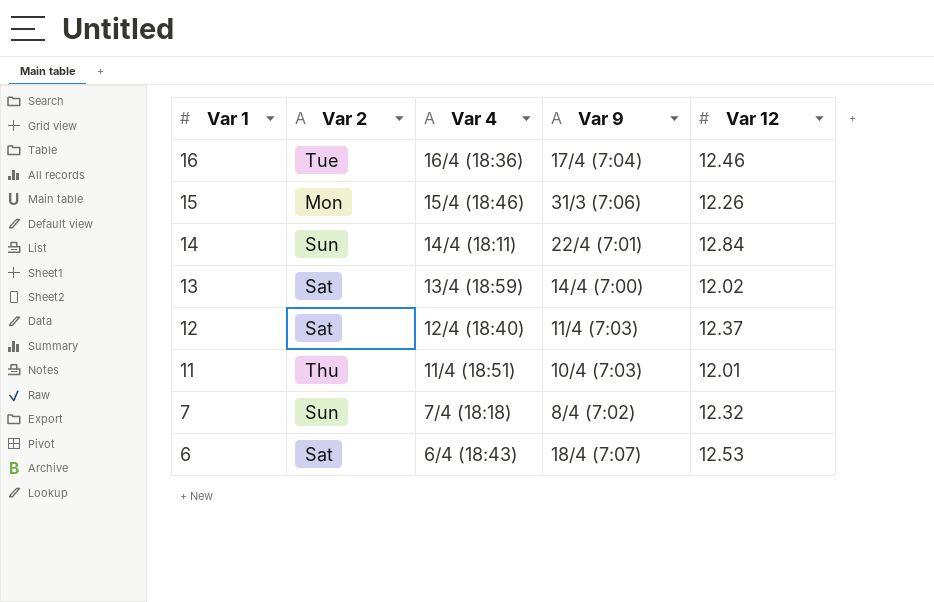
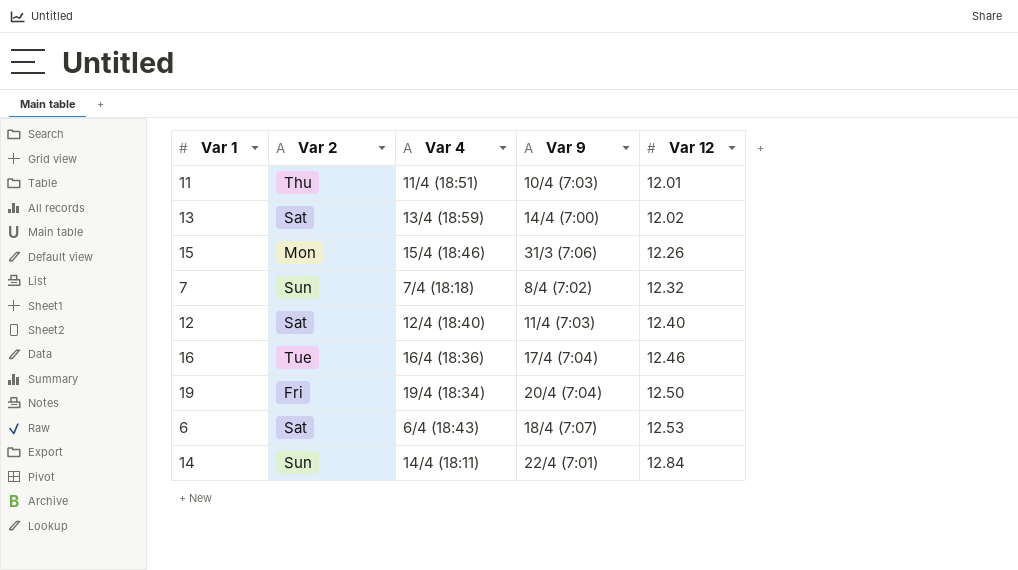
row order: Var 1 descending -> Var 12 ascending
12 | Var 12: 12.37 -> 12.40
row 19: none -> Fri | 19/4 (18:34) | 20/4 (7:04) | 12.50

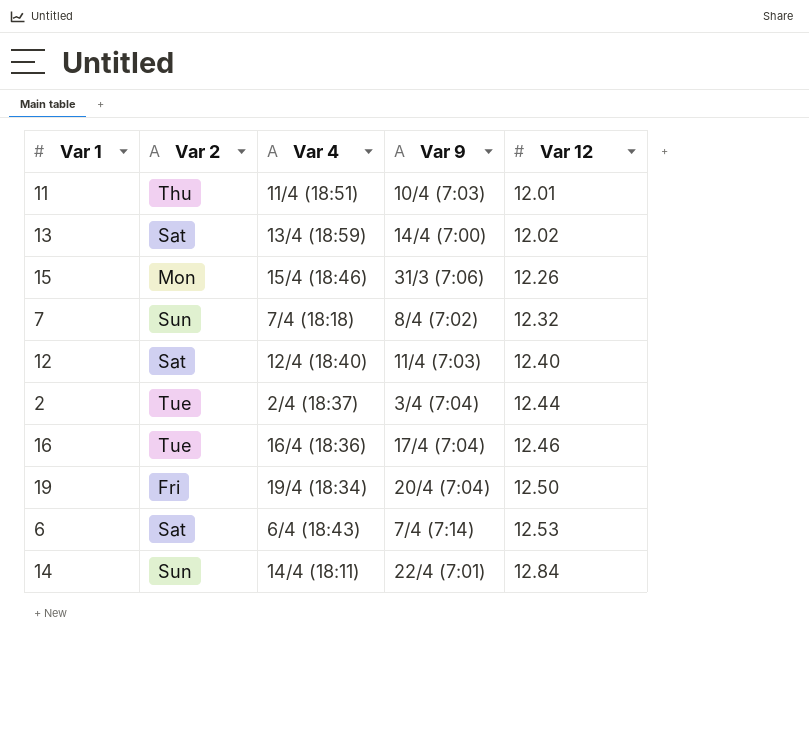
row 2: none -> Tue | 2/4 (18:37) | 3/4 (7:04) | 12.44
6 | Var 9: 18/4 (7:07) -> 7/4 (7:14)

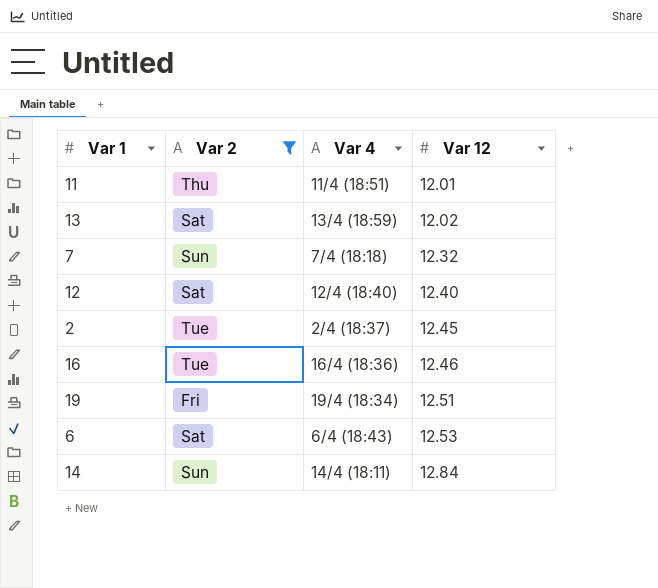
filter: none -> Var 2 != Mon
column Var 9 | position: 4 -> none
2 | Var 12: 12.44 -> 12.45
19 | Var 12: 12.50 -> 12.51

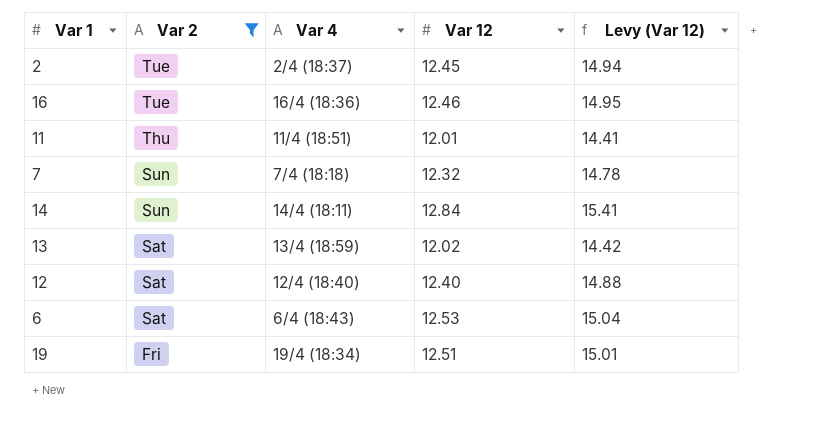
row order: Var 12 ascending -> Var 2 descending
column Levy (Var 12) | formula: none -> [Var 12] * 1.2

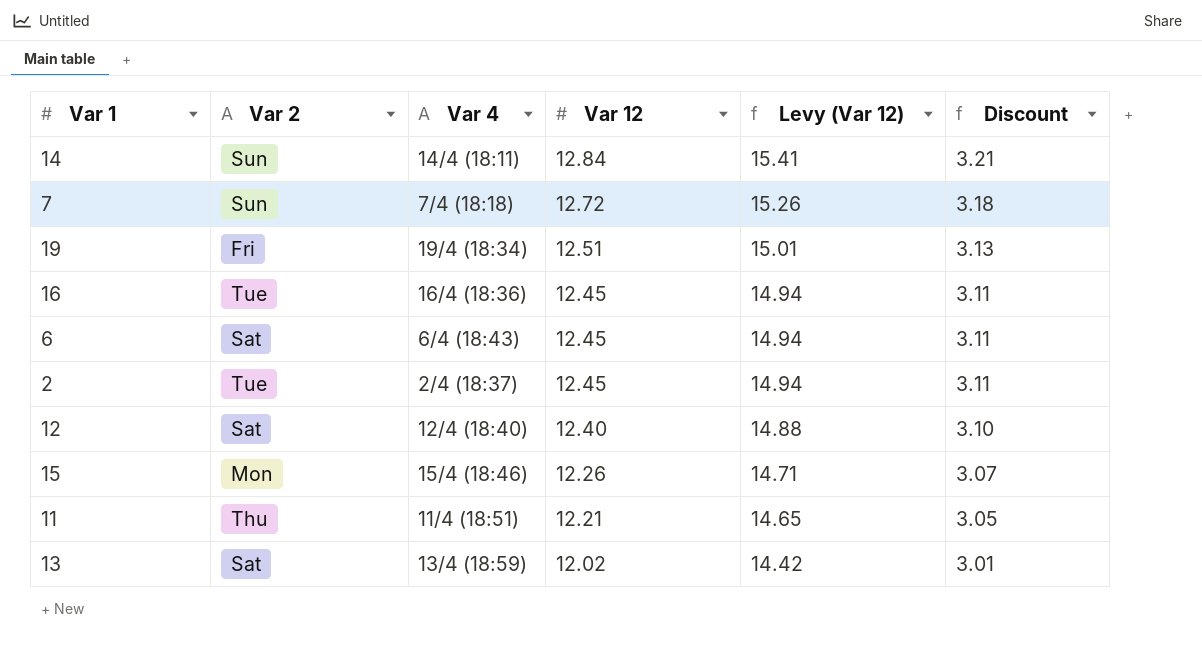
filter: Var 2 != Mon -> none
row order: Var 2 descending -> Var 12 descending
column Discount | formula: none -> [Var 12] * 0.25
7 | Var 12: 12.32 -> 12.72
7 | Levy (Var 12): 14.78 -> 15.26
16 | Var 12: 12.46 -> 12.45
16 | Levy (Var 12): 14.95 -> 14.94
6 | Var 12: 12.53 -> 12.45
6 | Levy (Var 12): 15.04 -> 14.94
11 | Var 12: 12.01 -> 12.21
11 | Levy (Var 12): 14.41 -> 14.65

